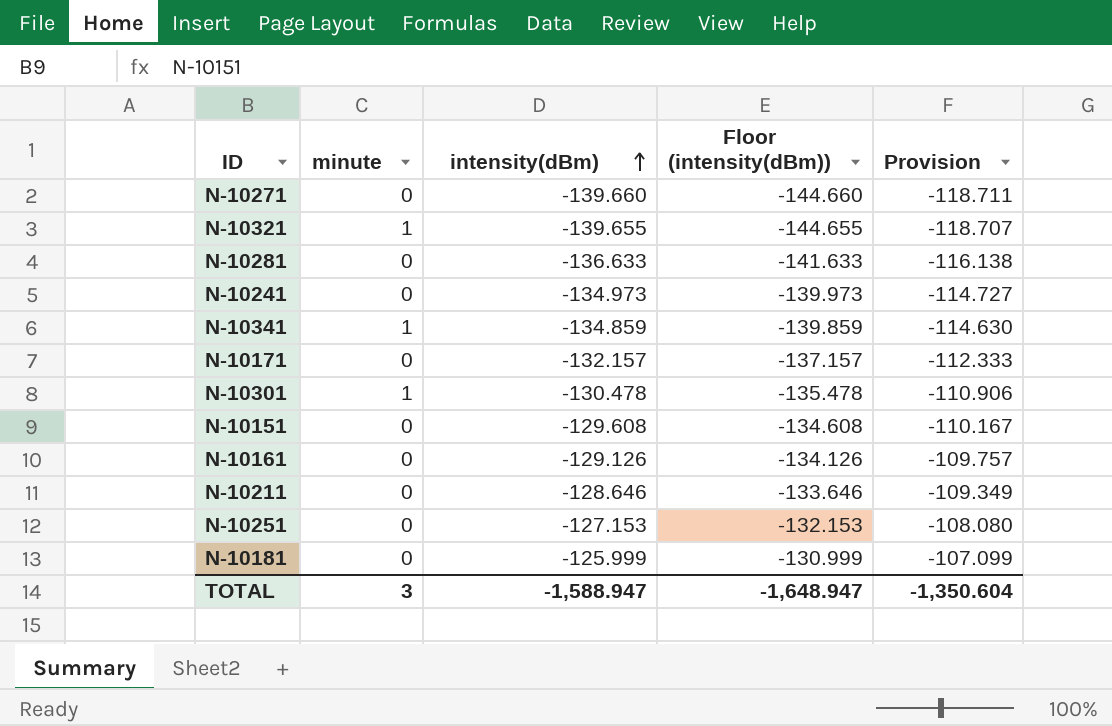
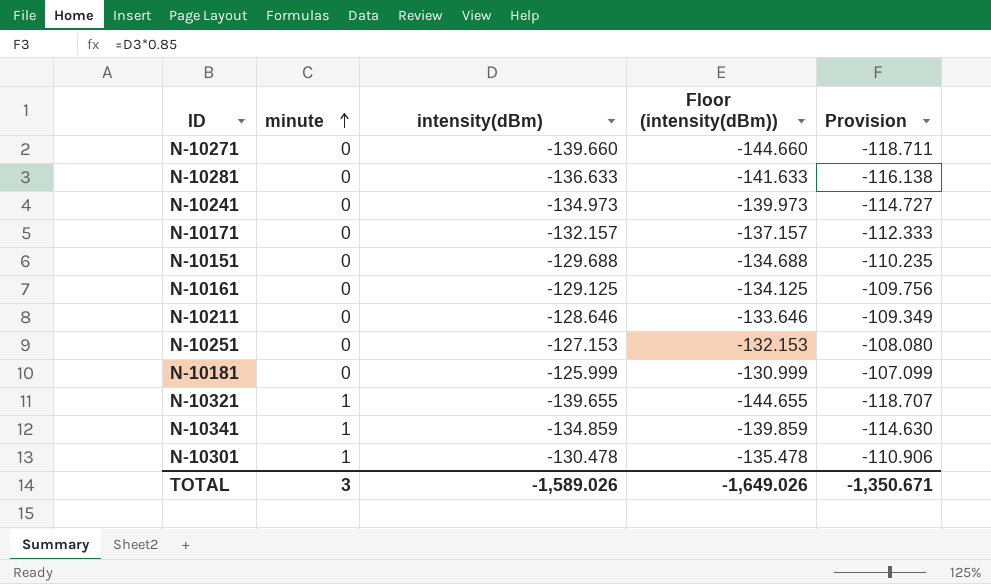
row order: intensity(dBm) ascending -> minute ascending
N-10151 | intensity(dBm): -129.608 -> -129.688
N-10151 | Floor (intensity(dBm)): -134.608 -> -134.688
N-10151 | Provision: -110.167 -> -110.235
N-10161 | intensity(dBm): -129.126 -> -129.125
N-10161 | Floor (intensity(dBm)): -134.126 -> -134.125
N-10161 | Provision: -109.757 -> -109.756
TOTAL | intensity(dBm): -1,588.947 -> -1,589.026
TOTAL | Floor (intensity(dBm)): -1,648.947 -> -1,649.026
TOTAL | Provision: -1,350.604 -> -1,350.671

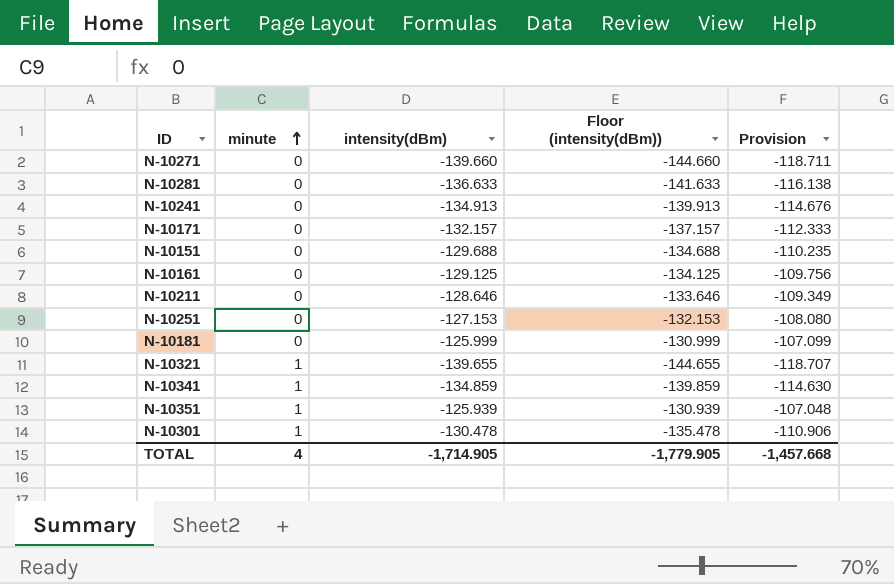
N-10241 | intensity(dBm): -134.973 -> -134.913
N-10241 | Floor (intensity(dBm)): -139.973 -> -139.913
N-10241 | Provision: -114.727 -> -114.676
row N-10351: none -> 1 | -125.939 | -130.939 | -107.048
TOTAL | minute: 3 -> 4
TOTAL | intensity(dBm): -1,589.026 -> -1,714.905
TOTAL | Floor (intensity(dBm)): -1,649.026 -> -1,779.905
TOTAL | Provision: -1,350.671 -> -1,457.668

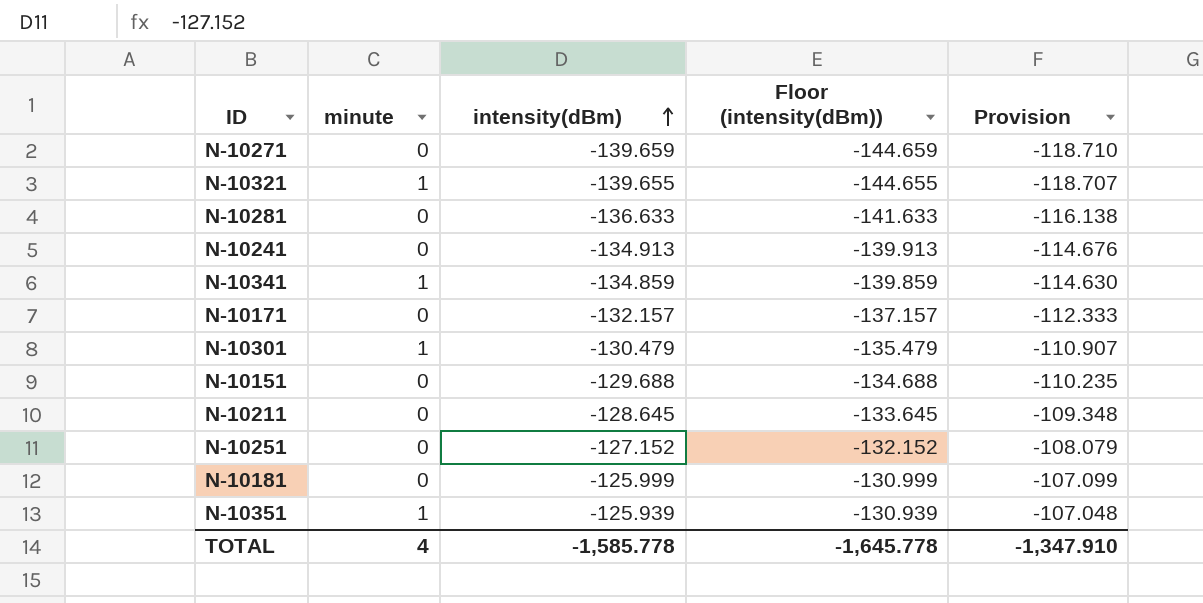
row order: minute ascending -> intensity(dBm) ascending
row N-10161: 0 | -129.125 | -134.125 | -109.756 -> none
N-10271 | intensity(dBm): -139.660 -> -139.659
N-10271 | Floor (intensity(dBm)): -144.660 -> -144.659
N-10271 | Provision: -118.711 -> -118.710
N-10301 | intensity(dBm): -130.478 -> -130.479
N-10301 | Floor (intensity(dBm)): -135.478 -> -135.479
N-10301 | Provision: -110.906 -> -110.907
N-10211 | intensity(dBm): -128.646 -> -128.645
N-10211 | Floor (intensity(dBm)): -133.646 -> -133.645
N-10211 | Provision: -109.349 -> -109.348
N-10251 | intensity(dBm): -127.153 -> -127.152
N-10251 | Floor (intensity(dBm)): -132.153 -> -132.152
N-10251 | Provision: -108.080 -> -108.079
TOTAL | intensity(dBm): -1,714.905 -> -1,585.778
TOTAL | Floor (intensity(dBm)): -1,779.905 -> -1,645.778
TOTAL | Provision: -1,457.668 -> -1,347.910

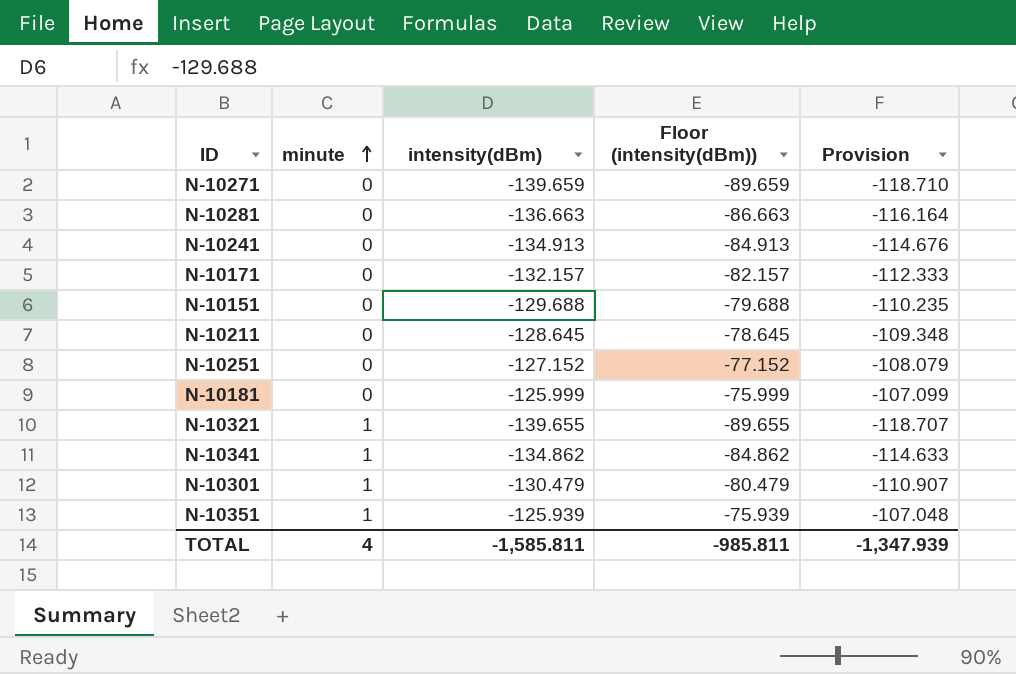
row order: intensity(dBm) ascending -> minute ascending
column Floor (intensity(dBm)) | formula: [intensity(dBm)] - 5 -> [intensity(dBm)] + 50
N-10281 | intensity(dBm): -136.633 -> -136.663
N-10281 | Provision: -116.138 -> -116.164
N-10341 | intensity(dBm): -134.859 -> -134.862
N-10341 | Provision: -114.630 -> -114.633
TOTAL | intensity(dBm): -1,585.778 -> -1,585.811
TOTAL | Floor (intensity(dBm)): -1,645.778 -> -985.811
TOTAL | Provision: -1,347.910 -> -1,347.939

